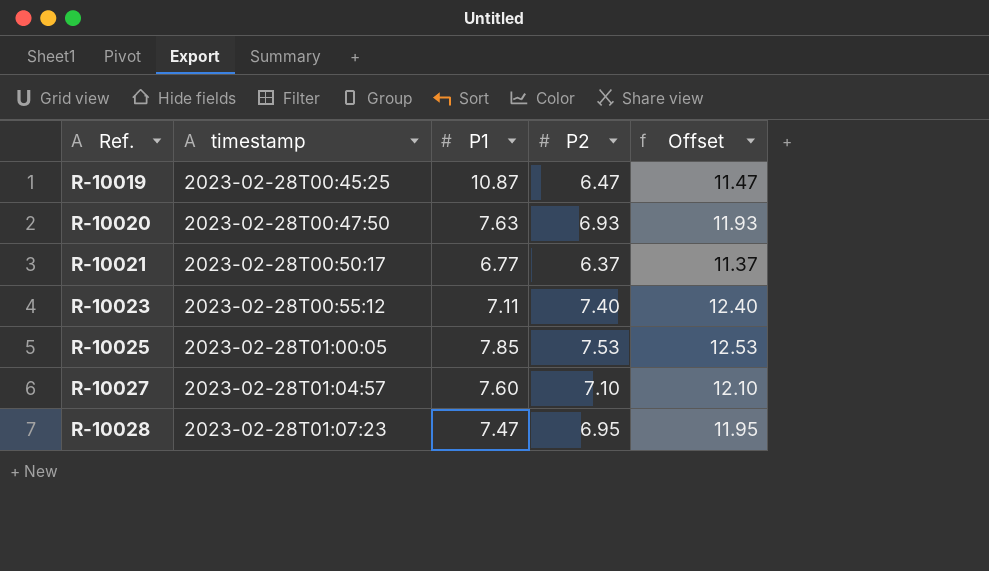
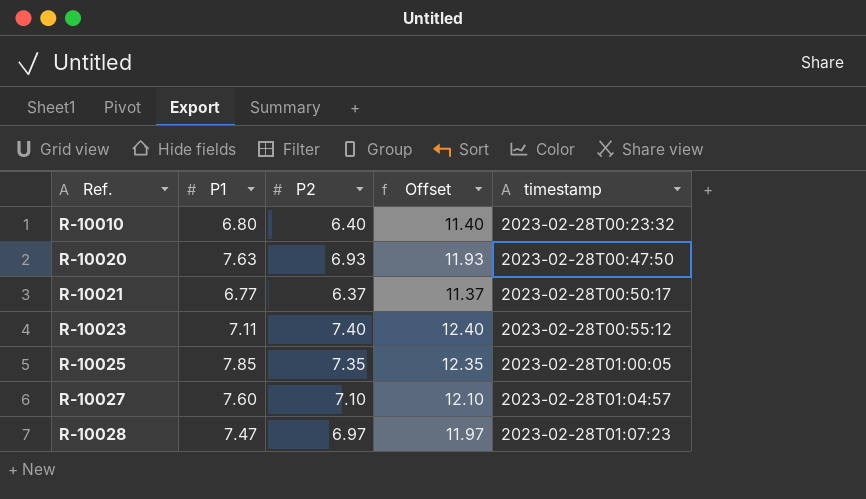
column timestamp | position: 2 -> 5
row R-10019: 2023-02-28T00:45:25 | 10.87 | 6.47 | 11.47 -> none
row R-10010: none -> 6.80 | 6.40 | 11.40 | 2023-02-28T00:23:32
R-10025 | P2: 7.53 -> 7.35
R-10025 | Offset: 12.53 -> 12.35
R-10028 | P2: 6.95 -> 6.97
R-10028 | Offset: 11.95 -> 11.97

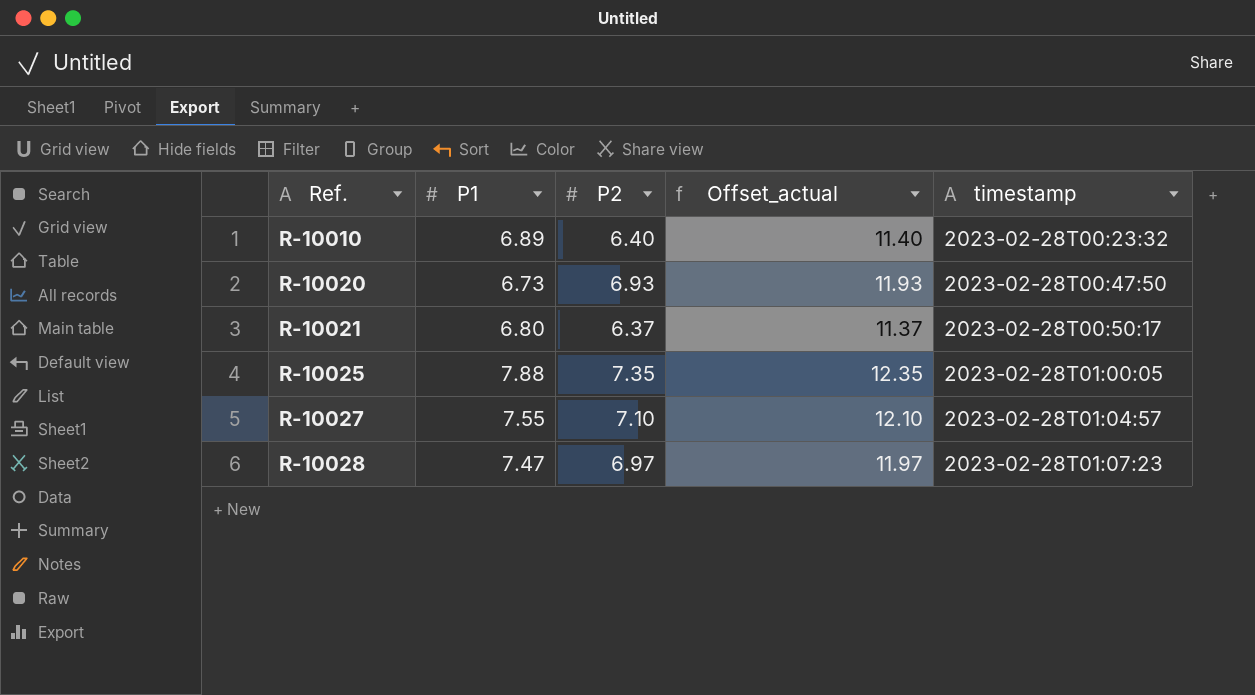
column name: Offset -> Offset_actual
row R-10023: 7.11 | 7.40 | 12.40 | 2023-02-28T00:55:12 -> none
R-10010 | P1: 6.80 -> 6.89
R-10020 | P1: 7.63 -> 6.73
R-10021 | P1: 6.77 -> 6.80
R-10025 | P1: 7.85 -> 7.88
R-10027 | P1: 7.60 -> 7.55

